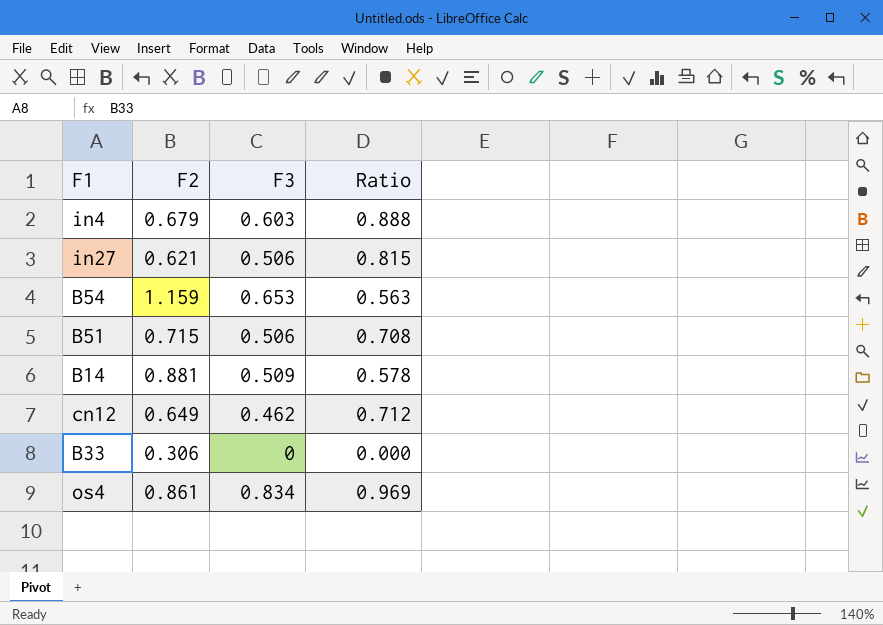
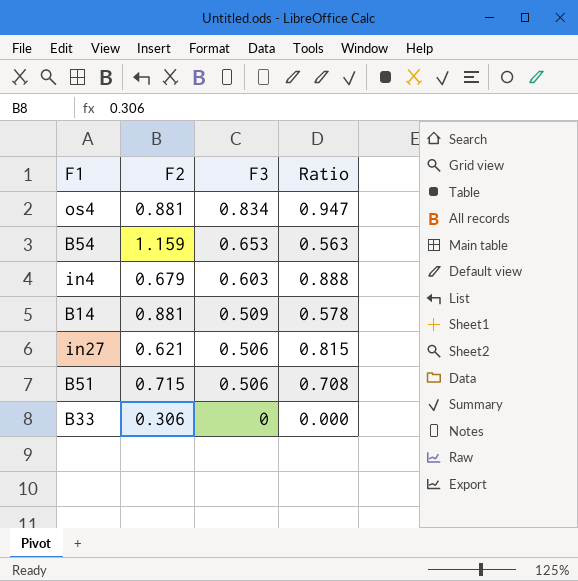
row order: none -> F3 descending
row cn12: 0.649 | 0.462 | 0.712 -> none
os4 | F2: 0.861 -> 0.881
os4 | Ratio: 0.969 -> 0.947

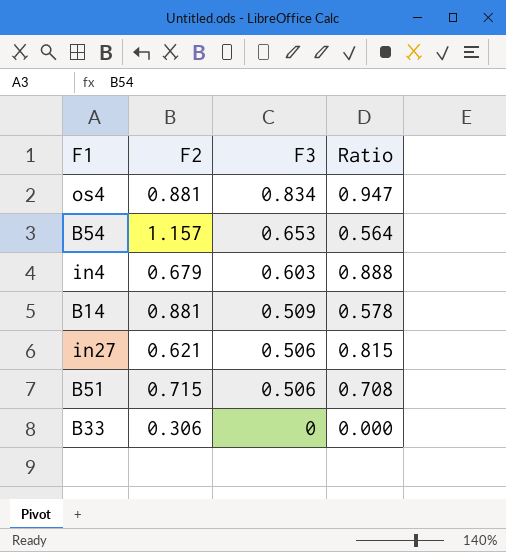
B54 | F2: 1.159 -> 1.157
B54 | Ratio: 0.563 -> 0.564

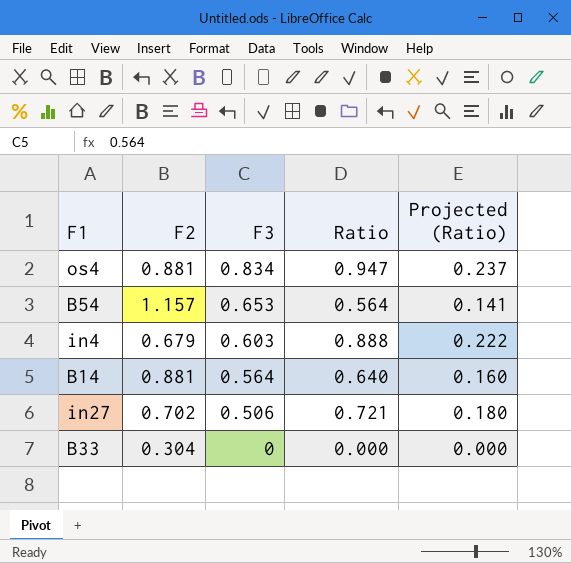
column Projected (Ratio) | formula: none -> [Ratio] * 0.25
row B51: 0.715 | 0.506 | 0.708 -> none
B14 | F3: 0.509 -> 0.564
B14 | Ratio: 0.578 -> 0.640
in27 | F2: 0.621 -> 0.702
in27 | Ratio: 0.815 -> 0.721
B33 | F2: 0.306 -> 0.304

